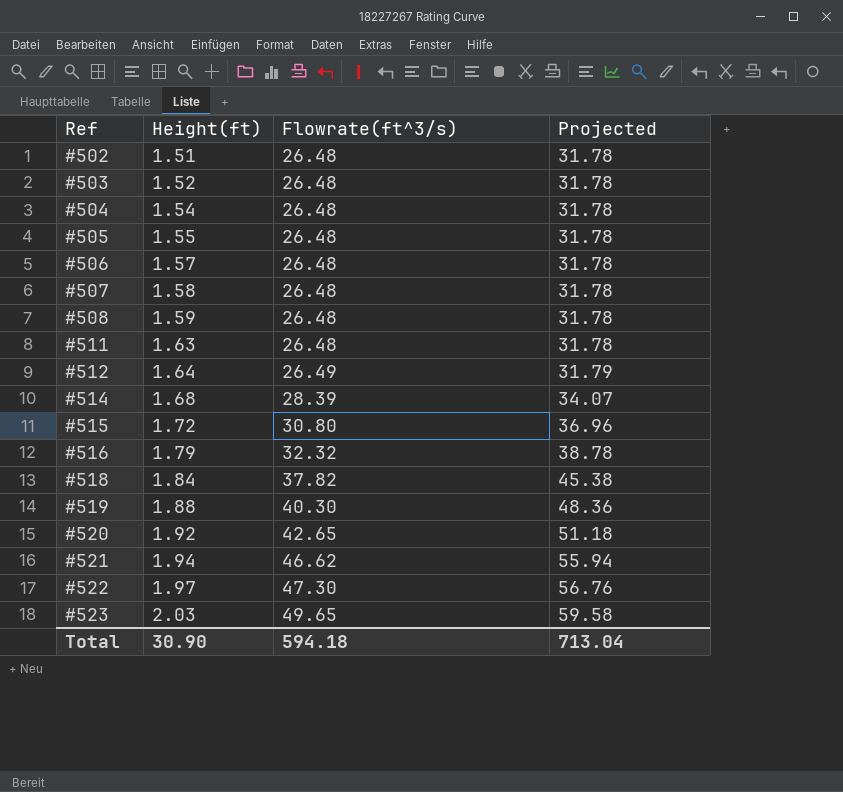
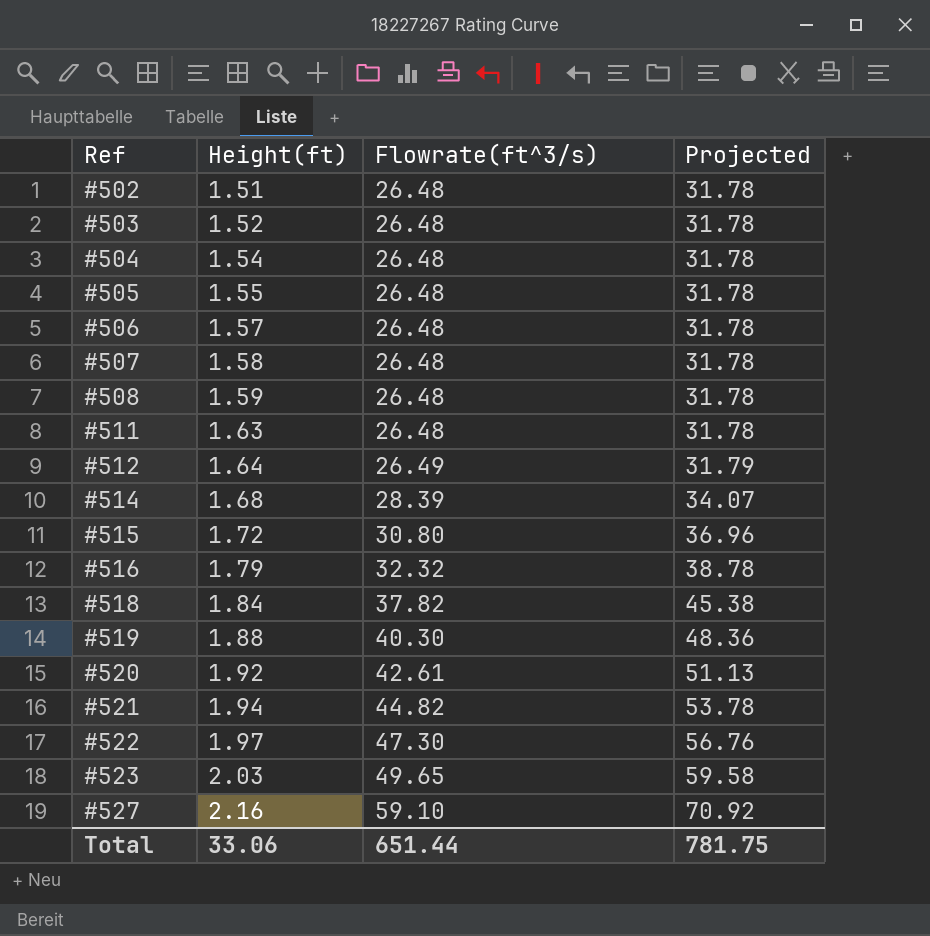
#520 | Flowrate(ft^3/s): 42.65 -> 42.61
#520 | Projected: 51.18 -> 51.13
#521 | Flowrate(ft^3/s): 46.62 -> 44.82
#521 | Projected: 55.94 -> 53.78
row #527: none -> 2.16 | 59.10 | 70.92
Total | Height(ft): 30.90 -> 33.06
Total | Flowrate(ft^3/s): 594.18 -> 651.44
Total | Projected: 713.04 -> 781.75

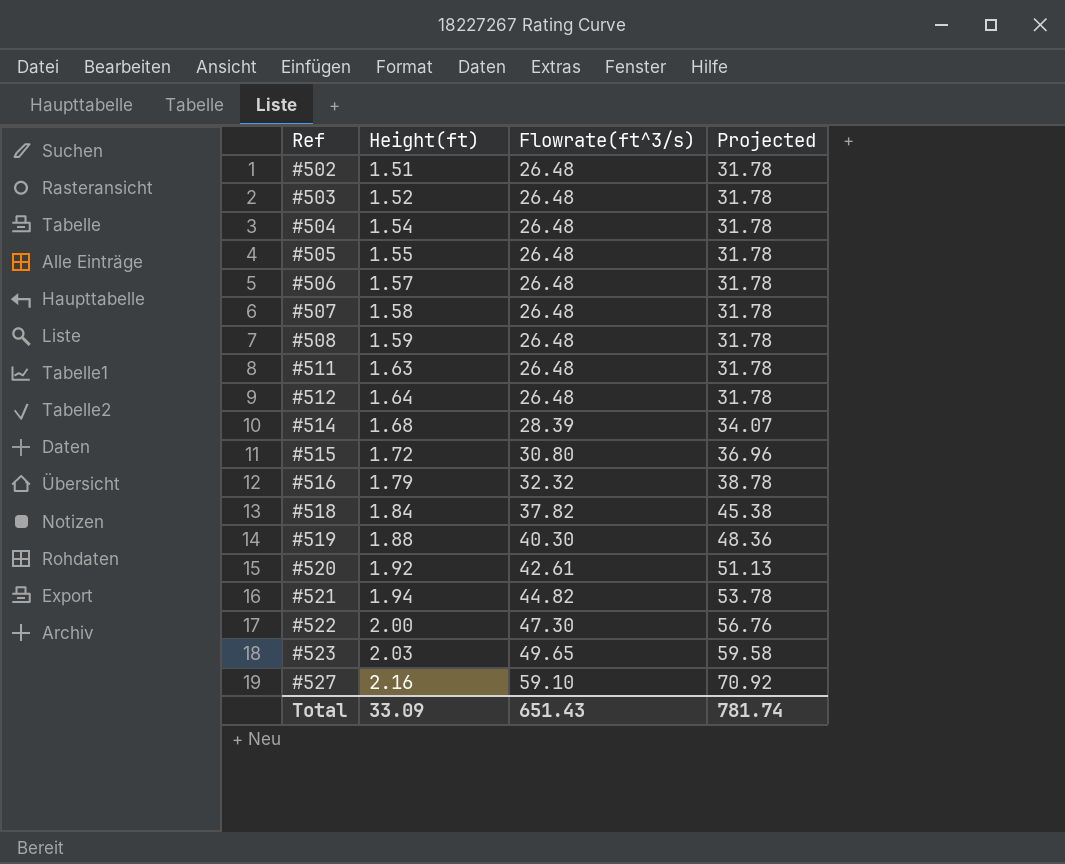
#512 | Flowrate(ft^3/s): 26.49 -> 26.48
#512 | Projected: 31.79 -> 31.78
#522 | Height(ft): 1.97 -> 2.00
Total | Height(ft): 33.06 -> 33.09
Total | Flowrate(ft^3/s): 651.44 -> 651.43
Total | Projected: 781.75 -> 781.74

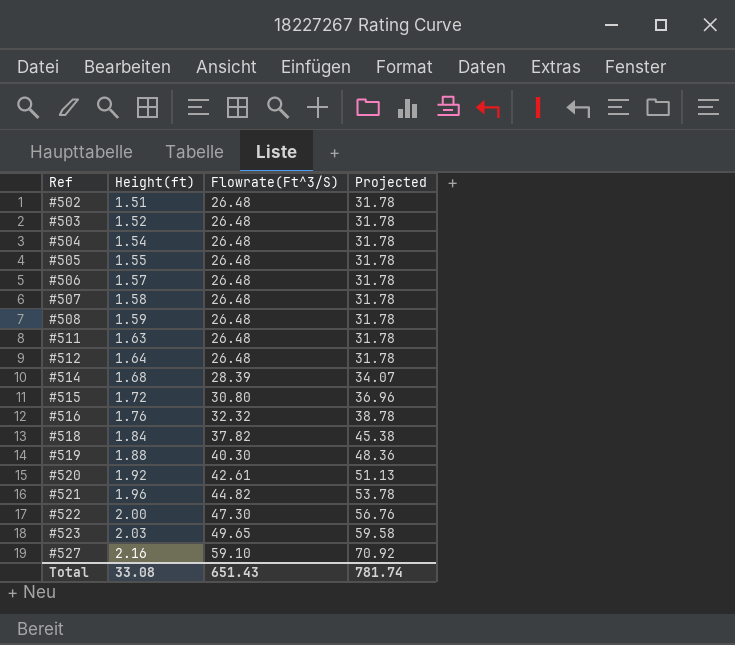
column name: Flowrate(ft^3/s) -> Flowrate(Ft^3/S)
#516 | Height(ft): 1.79 -> 1.76
#521 | Height(ft): 1.94 -> 1.96
Total | Height(ft): 33.09 -> 33.08

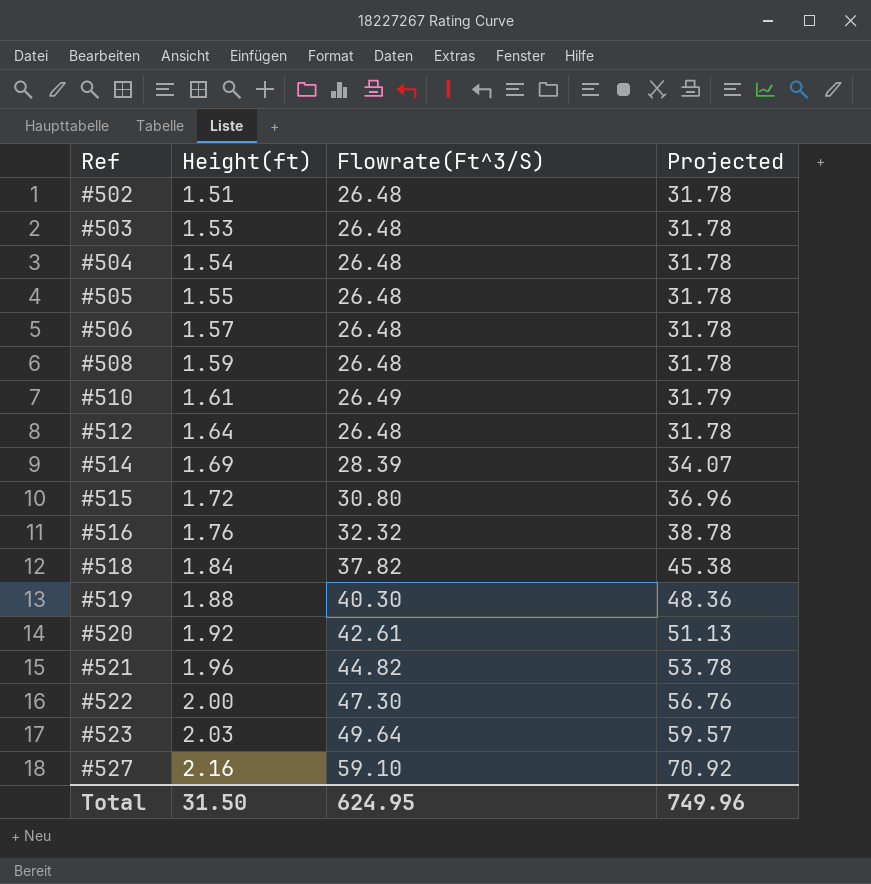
row #507: 1.58 | 26.48 | 31.78 -> none
row #511: 1.63 | 26.48 | 31.78 -> none
#503 | Height(ft): 1.52 -> 1.53
row #510: none -> 1.61 | 26.49 | 31.79
#514 | Height(ft): 1.68 -> 1.69
#523 | Flowrate(Ft^3/S): 49.65 -> 49.64
#523 | Projected: 59.58 -> 59.57
Total | Height(ft): 33.08 -> 31.50
Total | Flowrate(Ft^3/S): 651.43 -> 624.95
Total | Projected: 781.74 -> 749.96

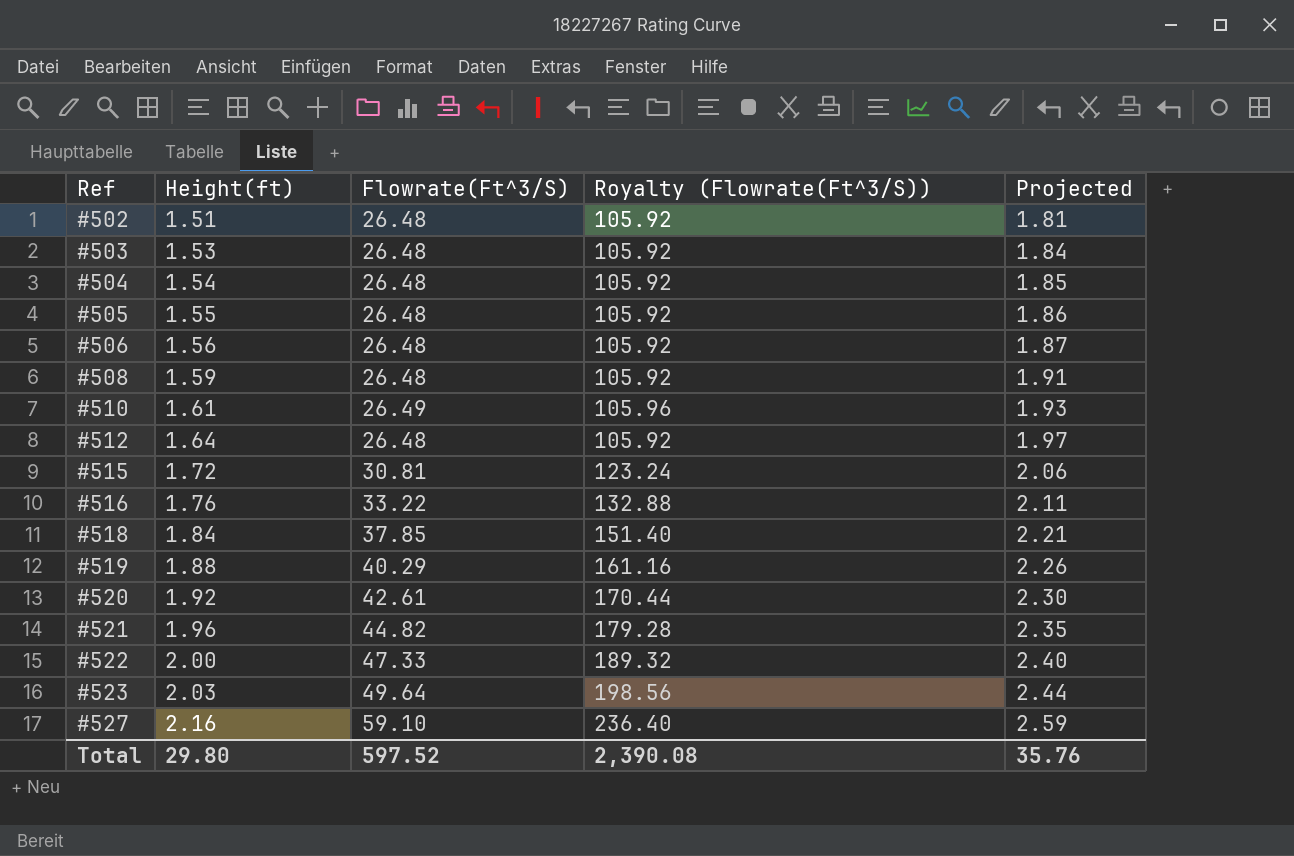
column Royalty (Flowrate(Ft^3/S)) | formula: none -> [Flowrate(Ft^3/S)] * 4
column Projected | formula: [Flowrate(Ft^3/S)] * 1.2 -> [Height(ft)] * 1.2
row #514: 1.69 | 28.39 | 34.07 -> none
#506 | Height(ft): 1.57 -> 1.56
#515 | Flowrate(Ft^3/S): 30.80 -> 30.81
#516 | Flowrate(Ft^3/S): 32.32 -> 33.22
#518 | Flowrate(Ft^3/S): 37.82 -> 37.85
#519 | Flowrate(Ft^3/S): 40.30 -> 40.29
#522 | Flowrate(Ft^3/S): 47.30 -> 47.33
Total | Height(ft): 31.50 -> 29.80
Total | Flowrate(Ft^3/S): 624.95 -> 597.52
Total | Projected: 749.96 -> 35.76

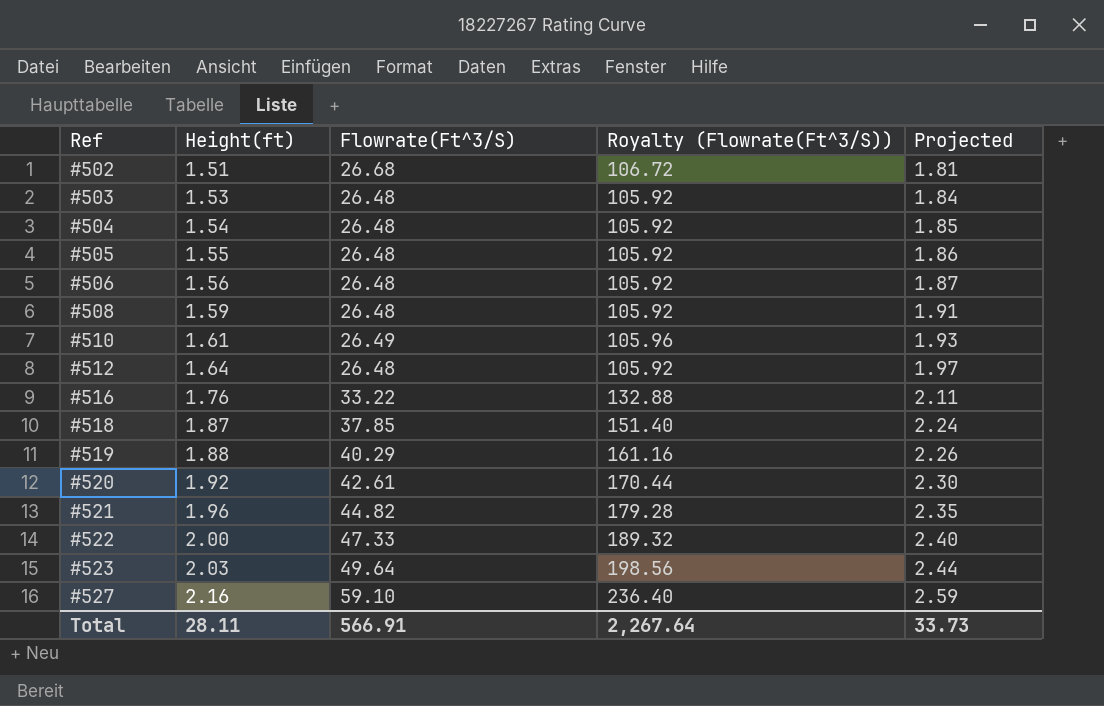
row #515: 1.72 | 30.81 | 123.24 | 2.06 -> none
#502 | Flowrate(Ft^3/S): 26.48 -> 26.68
#502 | Royalty (Flowrate(Ft^3/S)): 105.92 -> 106.72
#518 | Height(ft): 1.84 -> 1.87
#518 | Projected: 2.21 -> 2.24
Total | Height(ft): 29.80 -> 28.11
Total | Flowrate(Ft^3/S): 597.52 -> 566.91
Total | Royalty (Flowrate(Ft^3/S)): 2,390.08 -> 2,267.64
Total | Projected: 35.76 -> 33.73

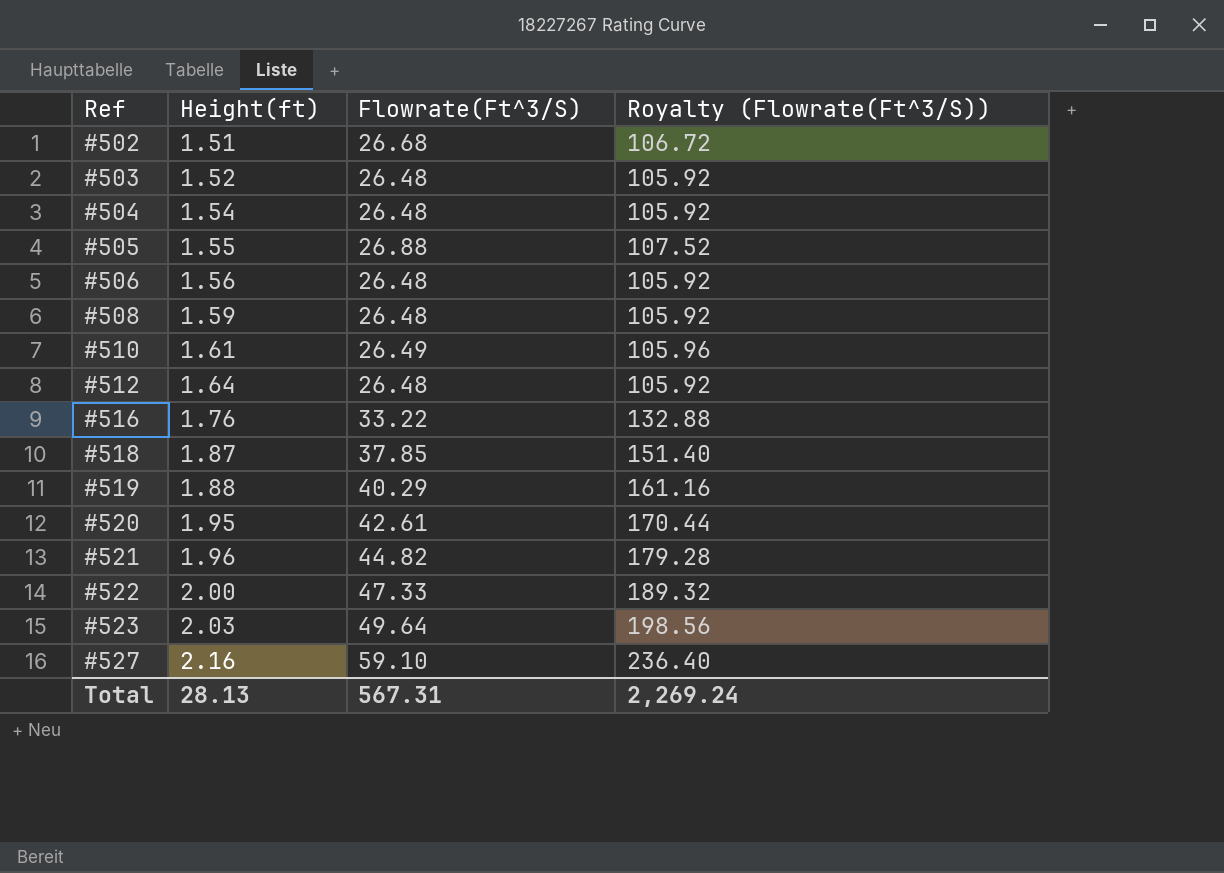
column Projected | formula: [Height(ft)] * 1.2 -> none
#503 | Height(ft): 1.53 -> 1.52
#505 | Flowrate(Ft^3/S): 26.48 -> 26.88
#505 | Royalty (Flowrate(Ft^3/S)): 105.92 -> 107.52
#520 | Height(ft): 1.92 -> 1.95
Total | Height(ft): 28.11 -> 28.13
Total | Flowrate(Ft^3/S): 566.91 -> 567.31
Total | Royalty (Flowrate(Ft^3/S)): 2,267.64 -> 2,269.24

